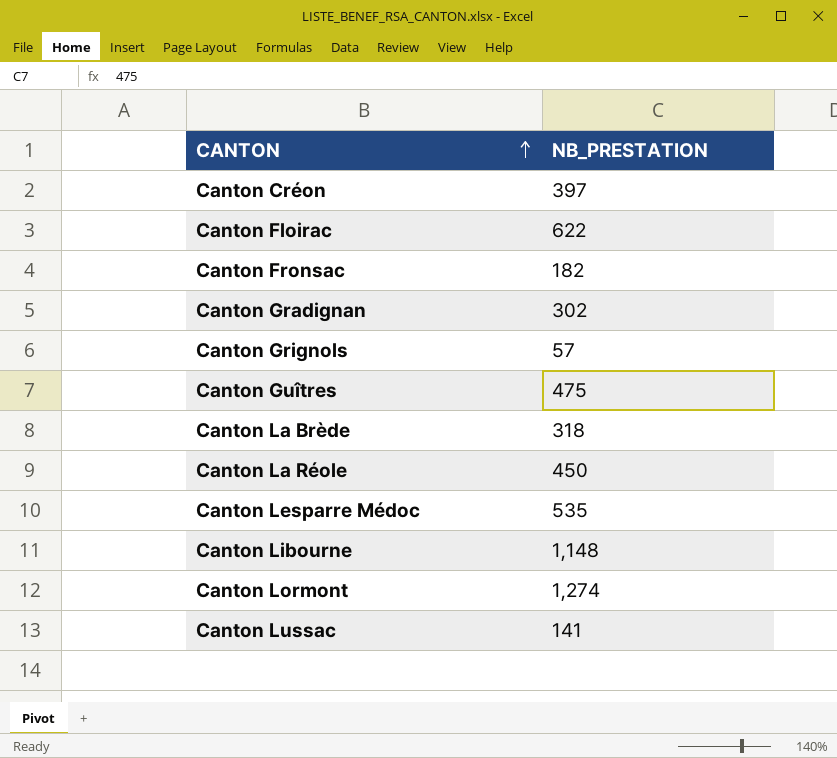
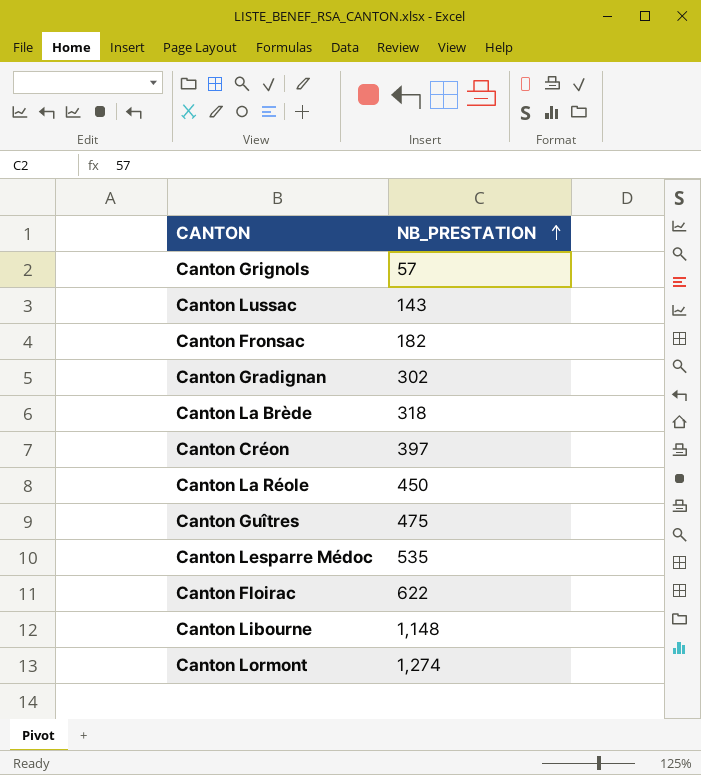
row order: CANTON ascending -> NB_PRESTATION ascending
Canton Lussac | NB_PRESTATION: 141 -> 143

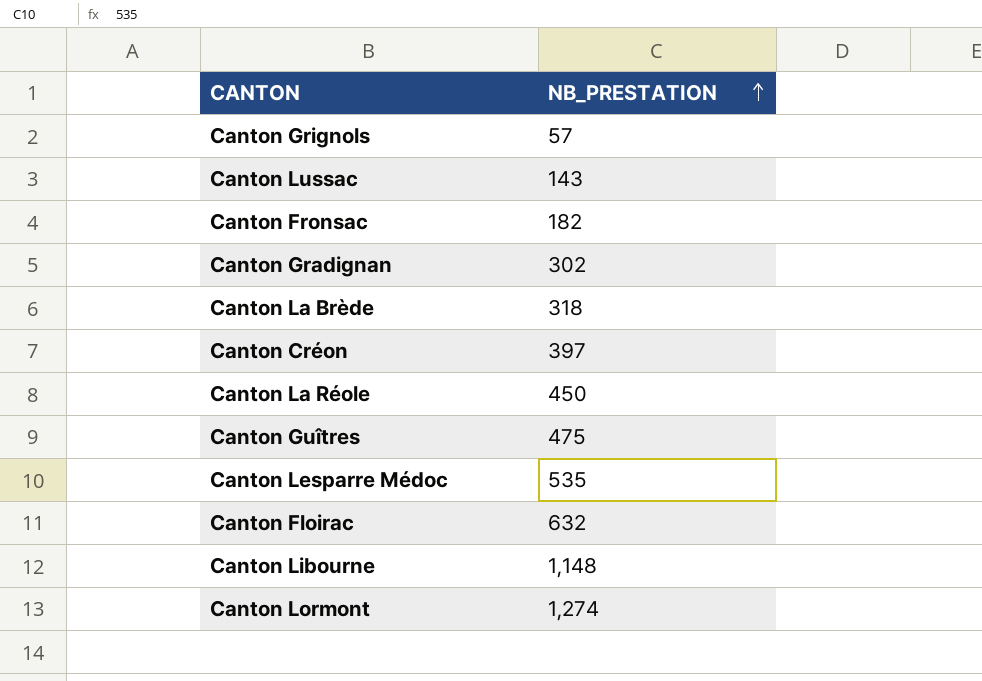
Canton Floirac | NB_PRESTATION: 622 -> 632

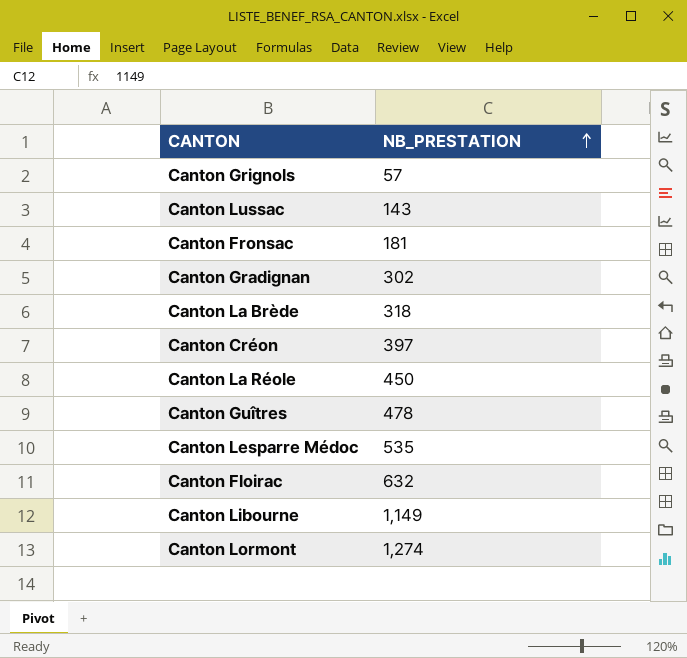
Canton Fronsac | NB_PRESTATION: 182 -> 181
Canton Guîtres | NB_PRESTATION: 475 -> 478
Canton Libourne | NB_PRESTATION: 1,148 -> 1,149

